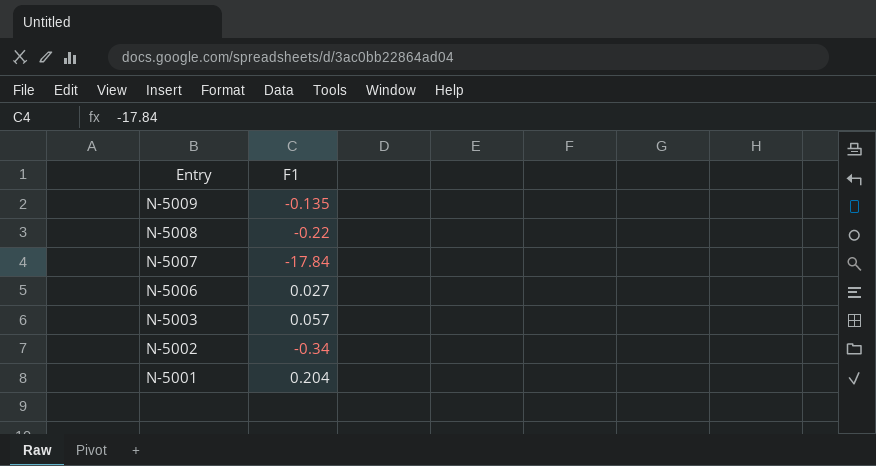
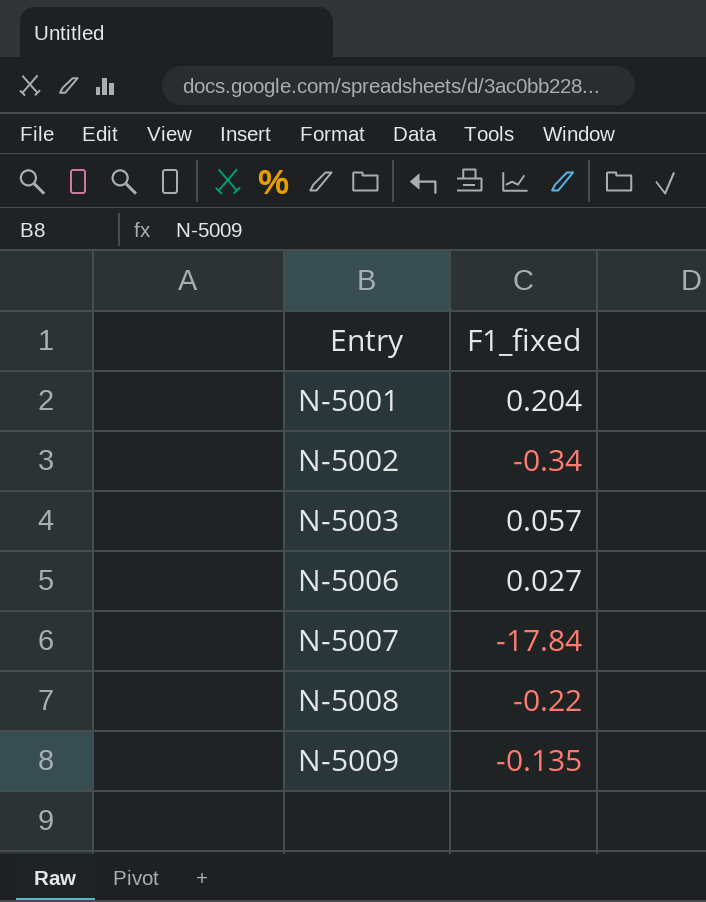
row order: Entry descending -> Entry ascending
column name: F1 -> F1_fixed

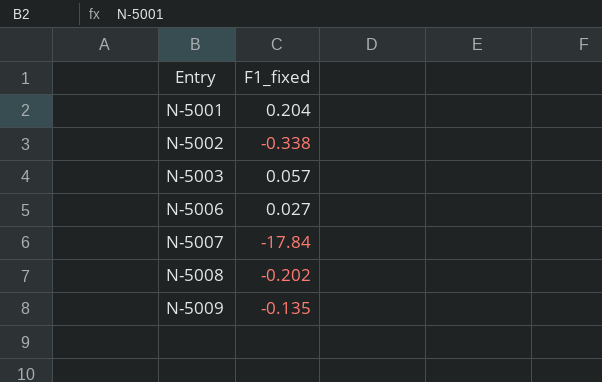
N-5002 | F1_fixed: -0.34 -> -0.338
N-5008 | F1_fixed: -0.22 -> -0.202

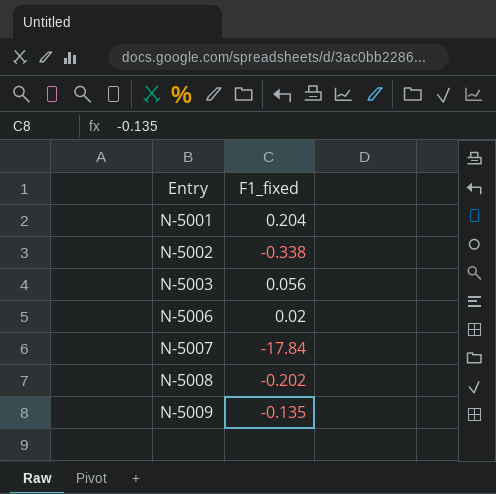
N-5003 | F1_fixed: 0.057 -> 0.056
N-5006 | F1_fixed: 0.027 -> 0.02

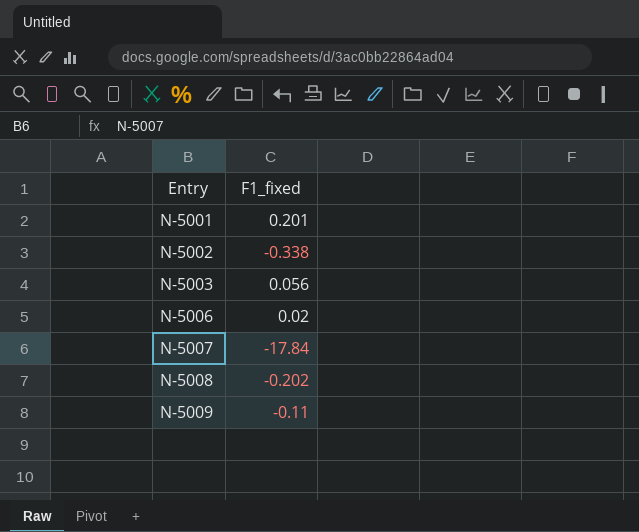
N-5001 | F1_fixed: 0.204 -> 0.201
N-5009 | F1_fixed: -0.135 -> -0.11

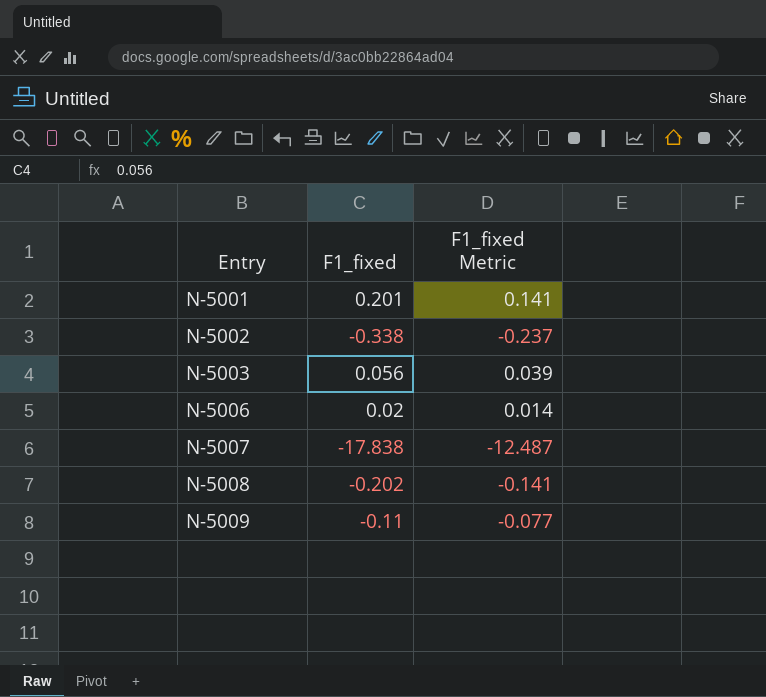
column F1_fixed Metric | formula: none -> [F1_fixed] * 0.7
N-5007 | F1_fixed: -17.84 -> -17.838

